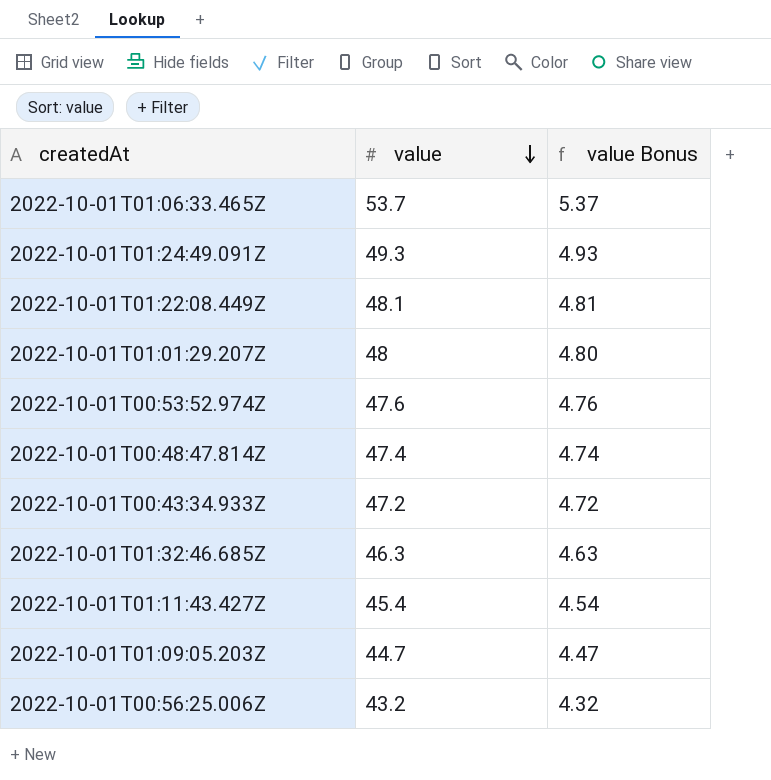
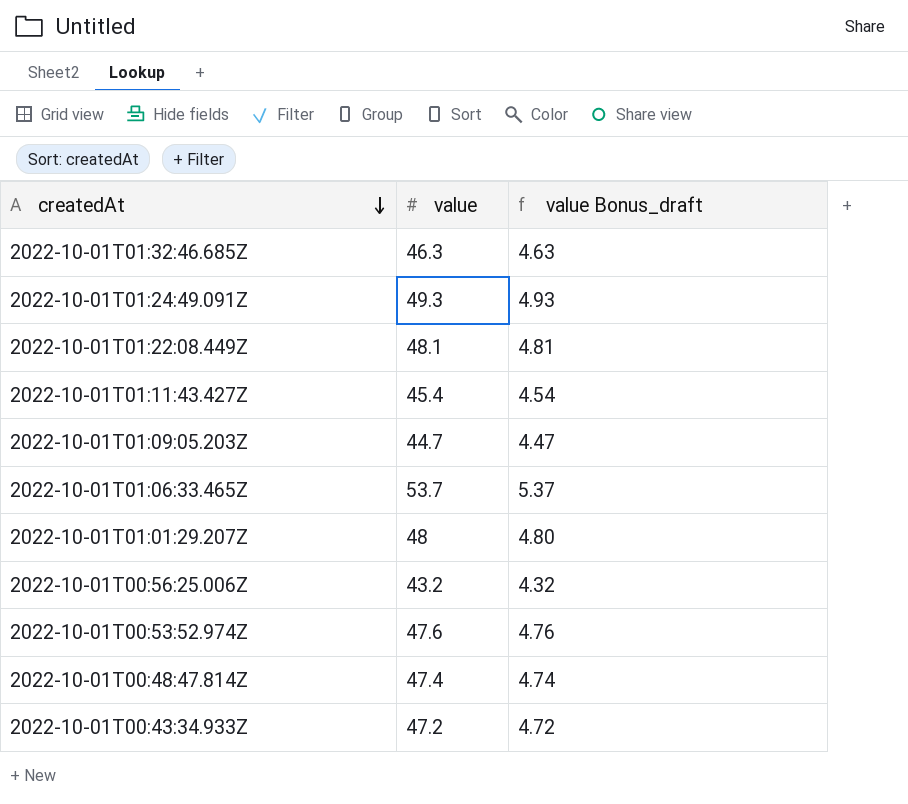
row order: value descending -> createdAt descending
column name: value Bonus -> value Bonus_draft

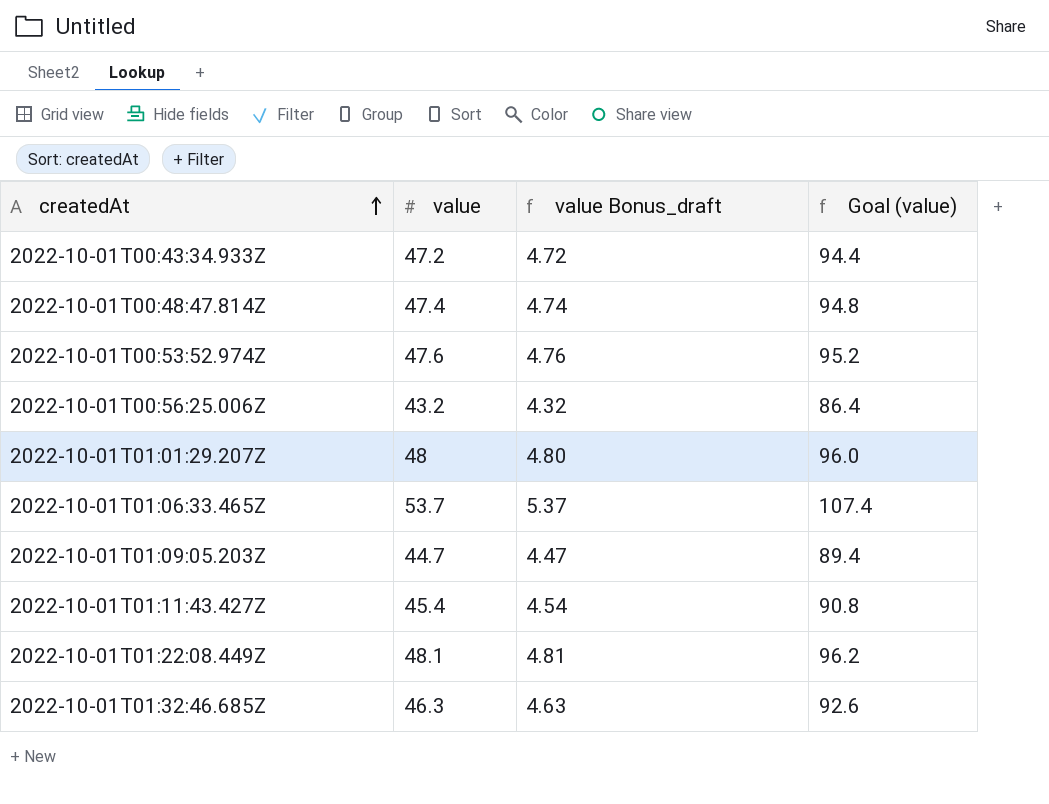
row order: createdAt descending -> createdAt ascending
column Goal (value) | formula: none -> [value] * 2
row 2022-10-01T01:24:49.091Z: 49.3 | 4.93 -> none

